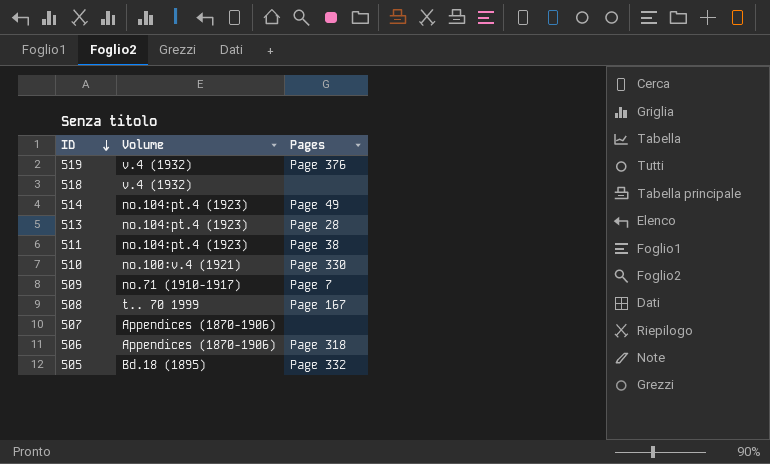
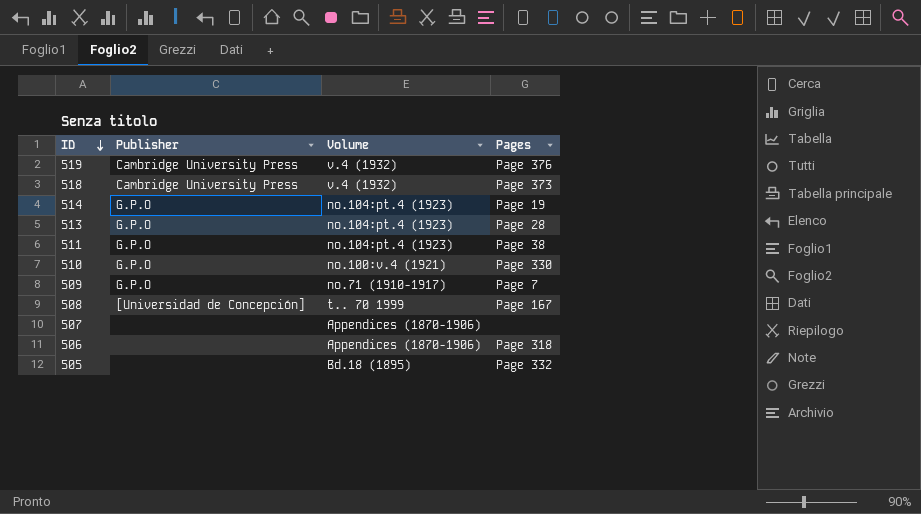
column Publisher | position: none -> 2
518 | Pages: none -> Page 373
514 | Pages: Page 49 -> Page 19

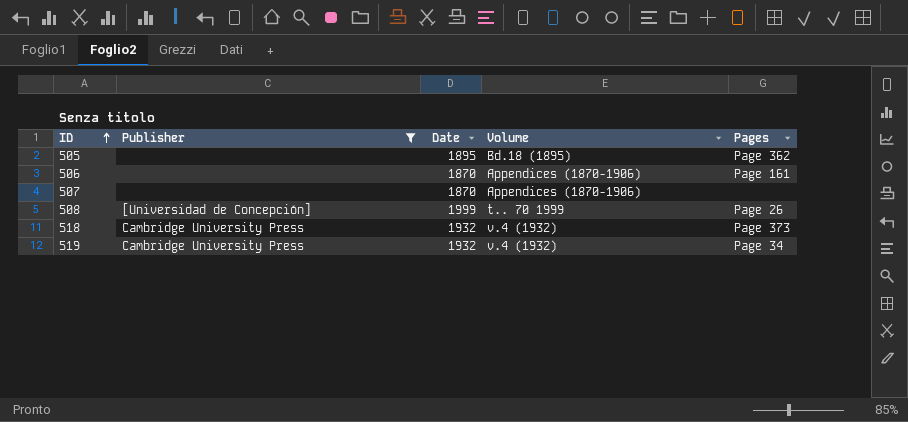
filter: none -> Publisher != G.P.O
row order: ID descending -> ID ascending
column Date | position: none -> 3
505 | Pages: Page 332 -> Page 362
506 | Pages: Page 318 -> Page 161
508 | Pages: Page 167 -> Page 26
519 | Pages: Page 376 -> Page 34

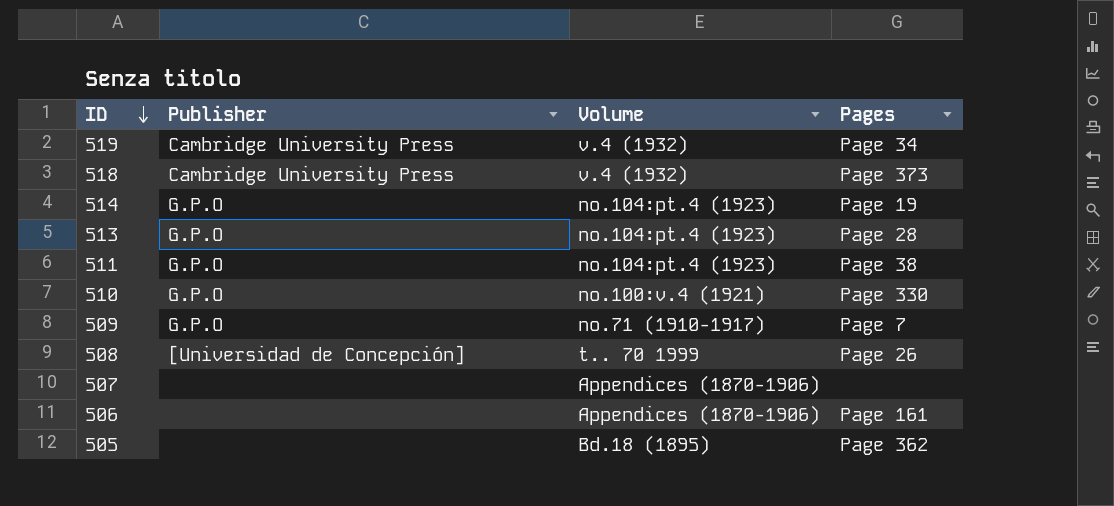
filter: Publisher != G.P.O -> none
row order: ID ascending -> ID descending
column Date | position: 3 -> none

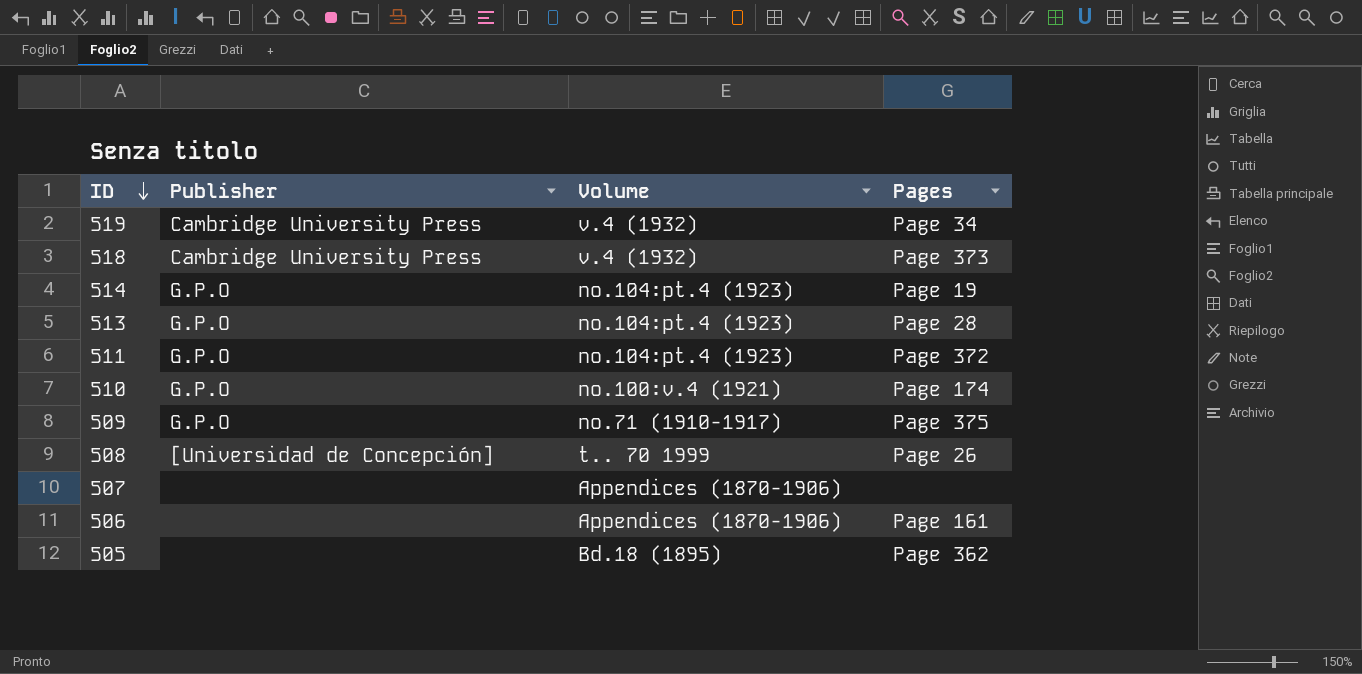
511 | Pages: Page 38 -> Page 372
510 | Pages: Page 330 -> Page 174
509 | Pages: Page 7 -> Page 375

